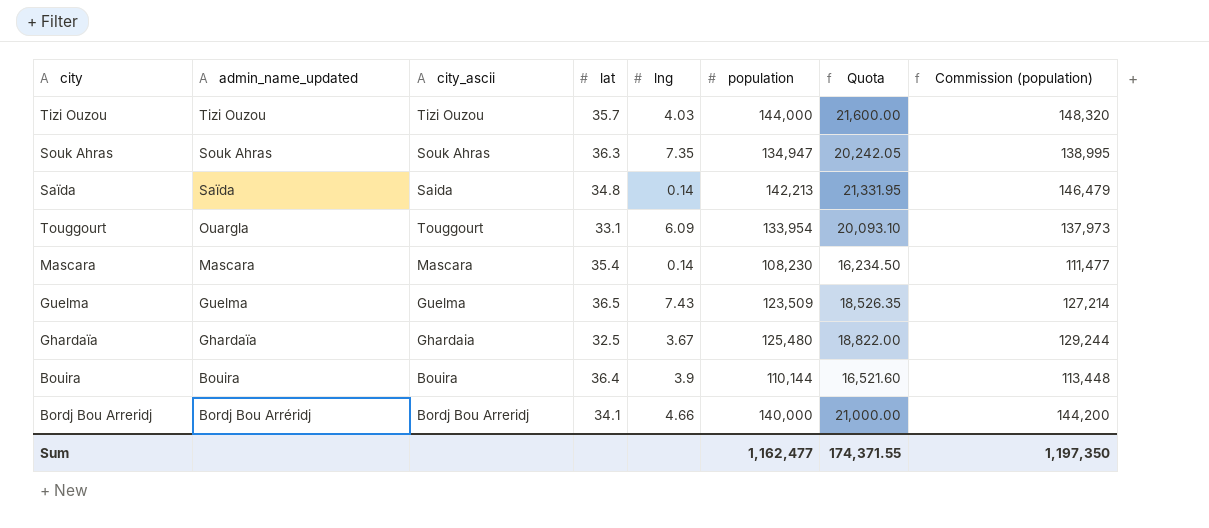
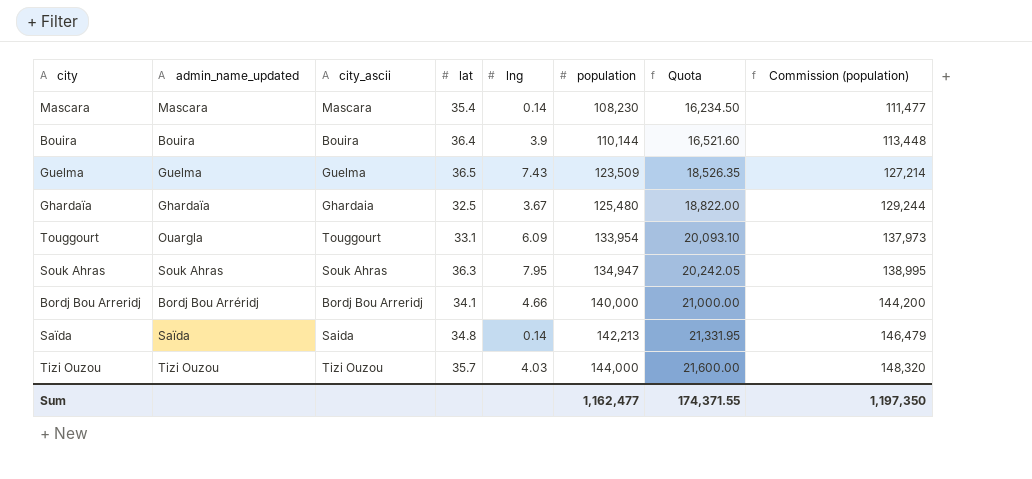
row order: admin_name_updated descending -> population ascending
Souk Ahras | lng: 7.35 -> 7.95

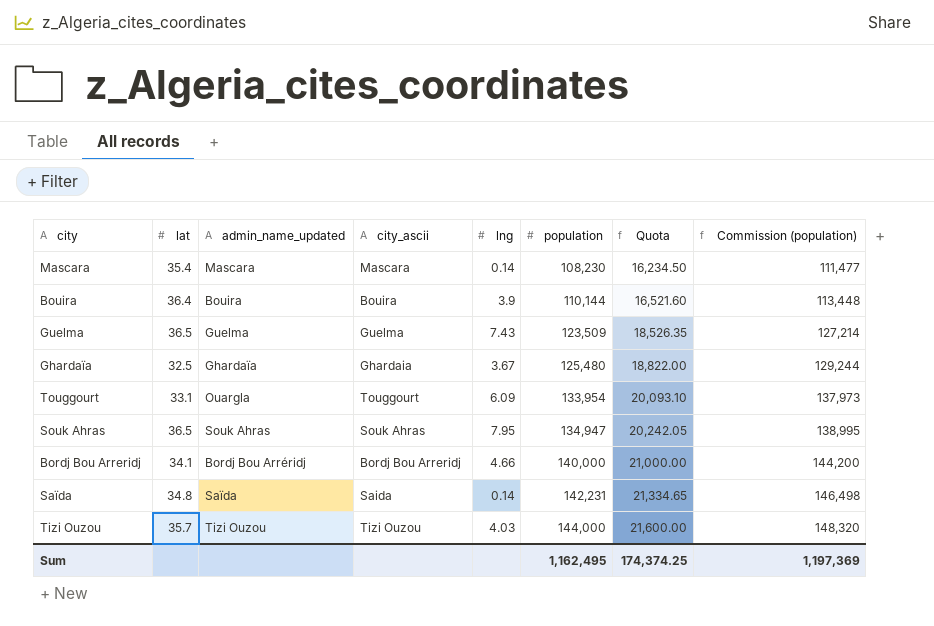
column lat | position: 4 -> 2
Souk Ahras | lat: 36.3 -> 36.5
Saïda | population: 142,213 -> 142,231
Saïda | Quota: 21,331.95 -> 21,334.65
Saïda | Commission (population): 146,479 -> 146,498
Sum | population: 1,162,477 -> 1,162,495
Sum | Quota: 174,371.55 -> 174,374.25
Sum | Commission (population): 1,197,350 -> 1,197,369

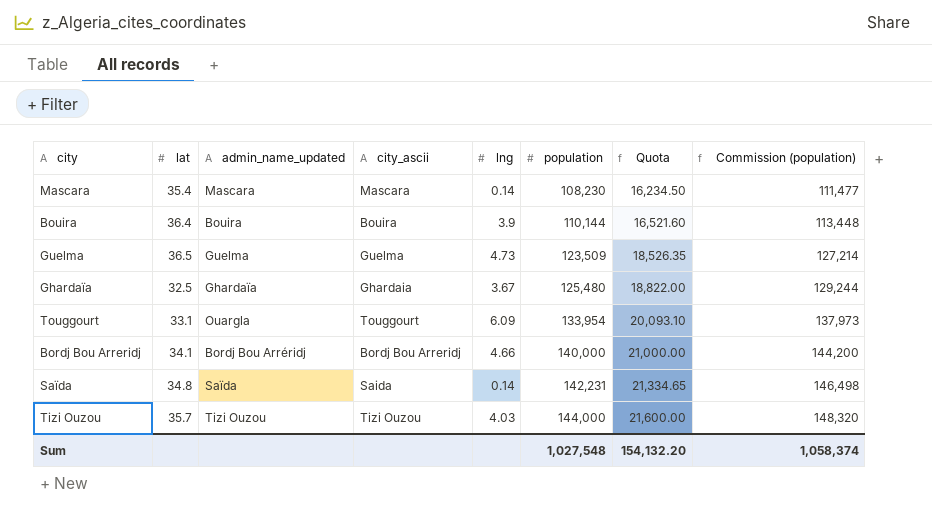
row Souk Ahras: 36.5 | Souk Ahras | Souk Ahras | 7.95 | 134,947 | 20,242.05 | 138,995 -> none
Guelma | lng: 7.43 -> 4.73
Sum | population: 1,162,495 -> 1,027,548
Sum | Quota: 174,374.25 -> 154,132.20
Sum | Commission (population): 1,197,369 -> 1,058,374

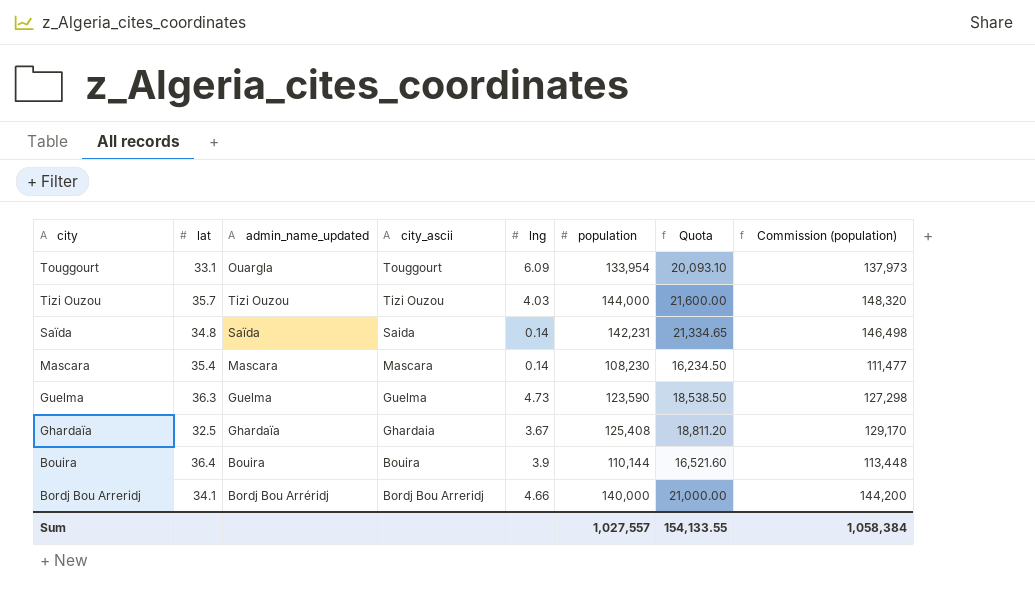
row order: population ascending -> city descending
Guelma | lat: 36.5 -> 36.3
Guelma | population: 123,509 -> 123,590
Guelma | Quota: 18,526.35 -> 18,538.50
Guelma | Commission (population): 127,214 -> 127,298
Ghardaïa | population: 125,480 -> 125,408
Ghardaïa | Quota: 18,822.00 -> 18,811.20
Ghardaïa | Commission (population): 129,244 -> 129,170
Sum | population: 1,027,548 -> 1,027,557
Sum | Quota: 154,132.20 -> 154,133.55
Sum | Commission (population): 1,058,374 -> 1,058,384

